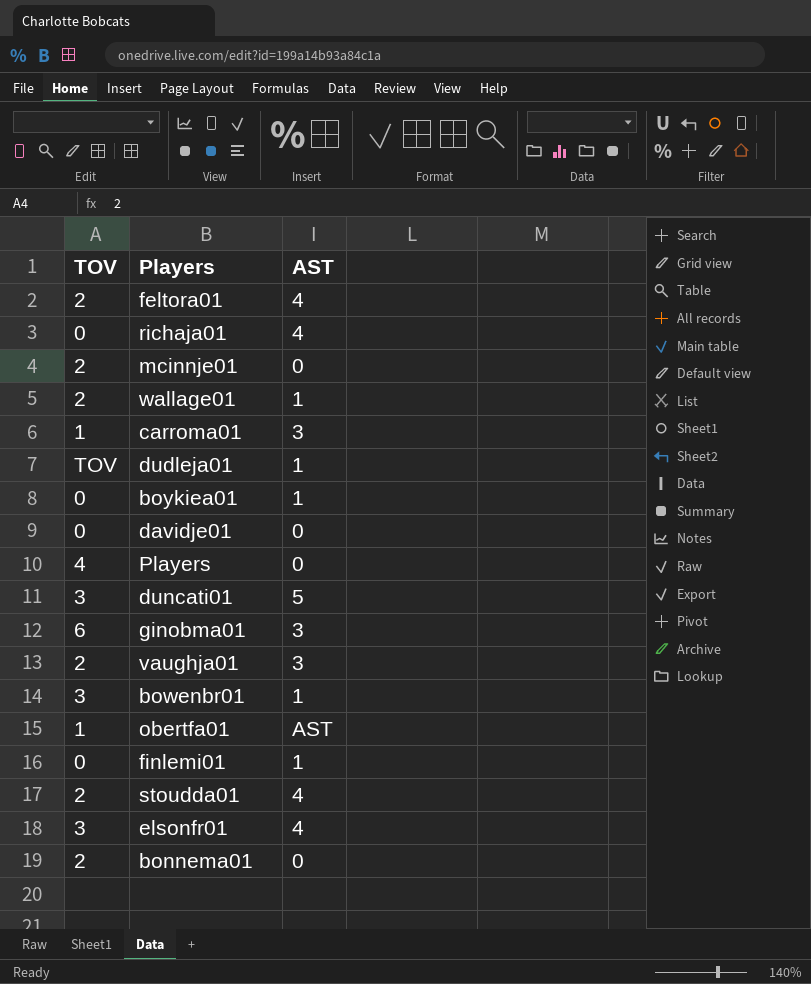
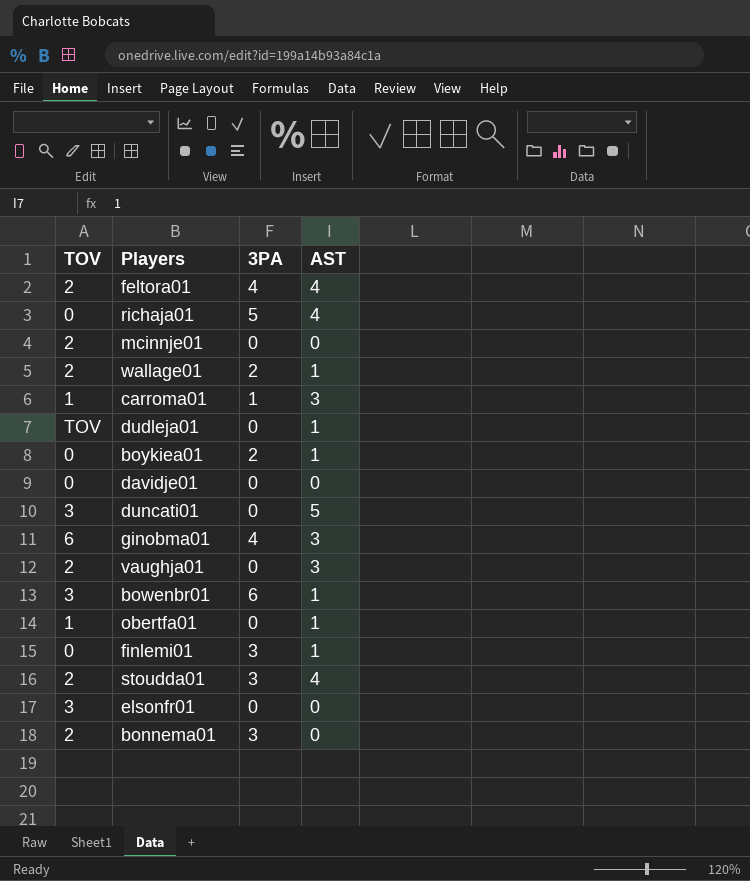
column 3PA | position: none -> 3
row Players: 4 | 0 -> none
obertfa01 | AST: AST -> 1
elsonfr01 | AST: 4 -> 0

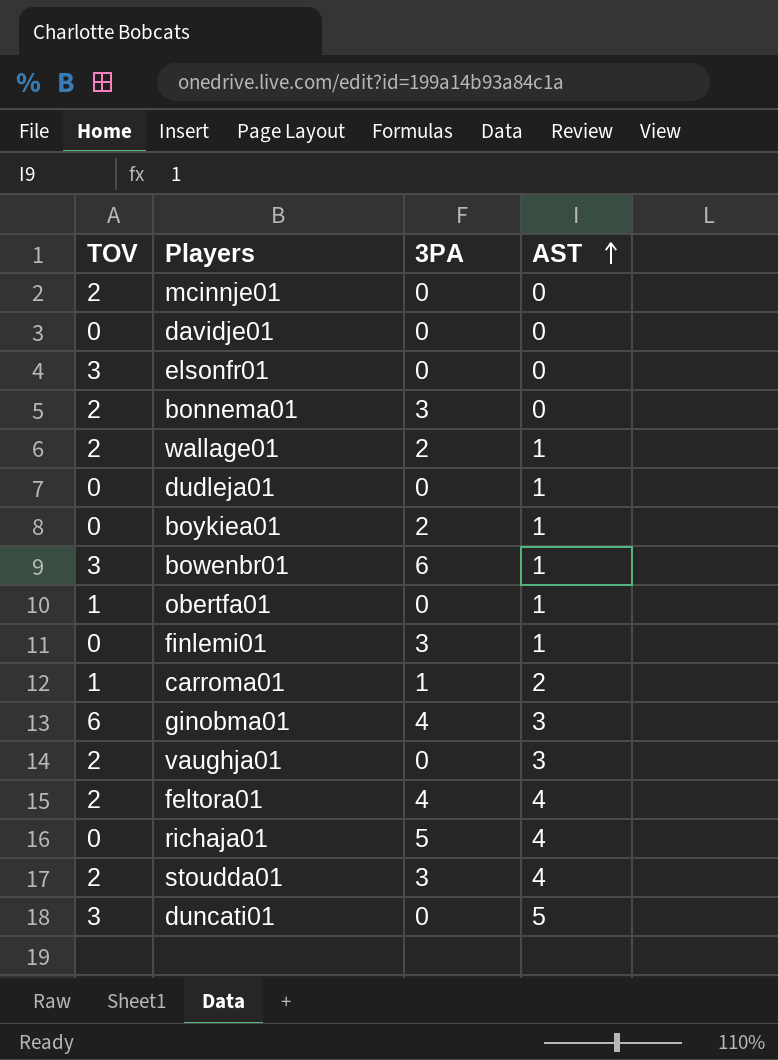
row order: none -> AST ascending
dudleja01 | TOV: TOV -> 0
carroma01 | AST: 3 -> 2

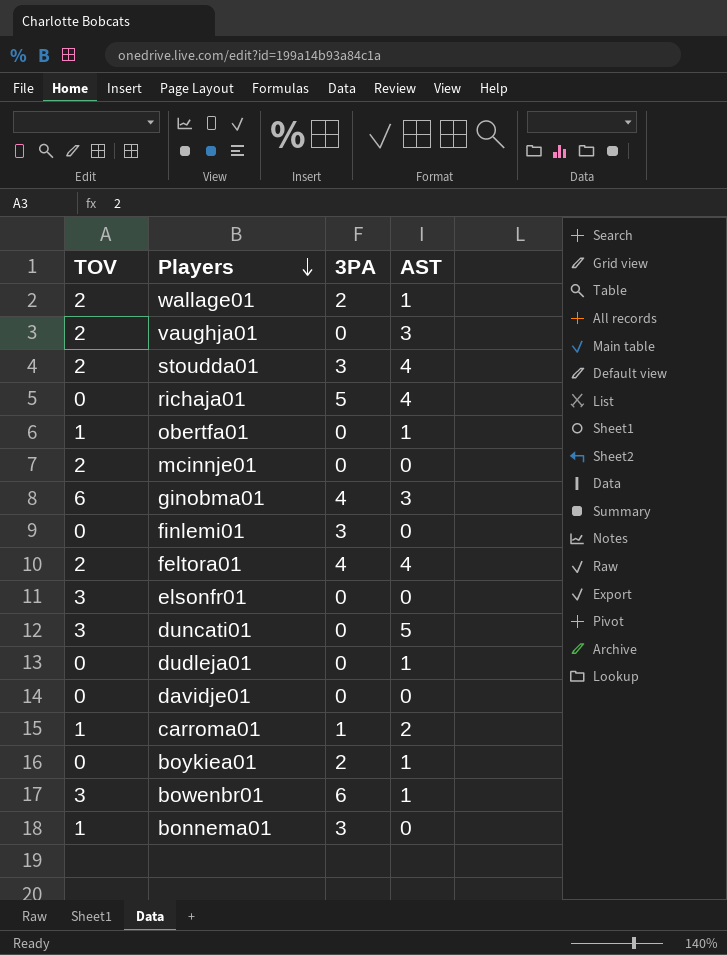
row order: AST ascending -> Players descending
finlemi01 | AST: 1 -> 0
bonnema01 | TOV: 2 -> 1

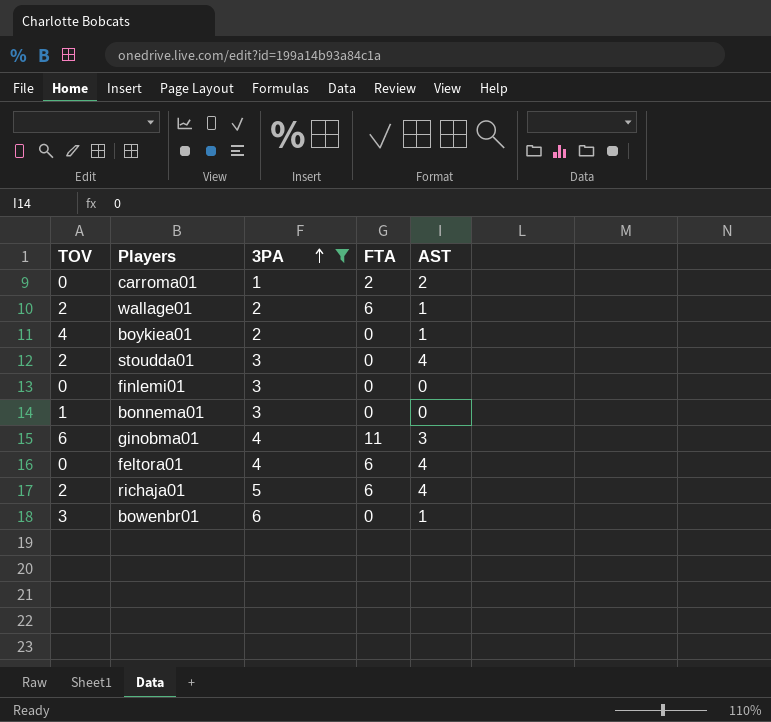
filter: none -> 3PA != 0
row order: Players descending -> 3PA ascending
column FTA | position: none -> 4
carroma01 | TOV: 1 -> 0
boykiea01 | TOV: 0 -> 4
feltora01 | TOV: 2 -> 0
richaja01 | TOV: 0 -> 2

